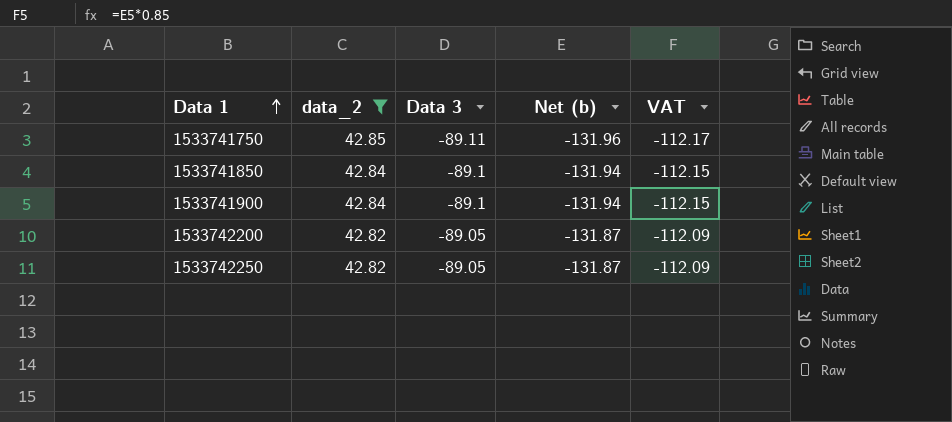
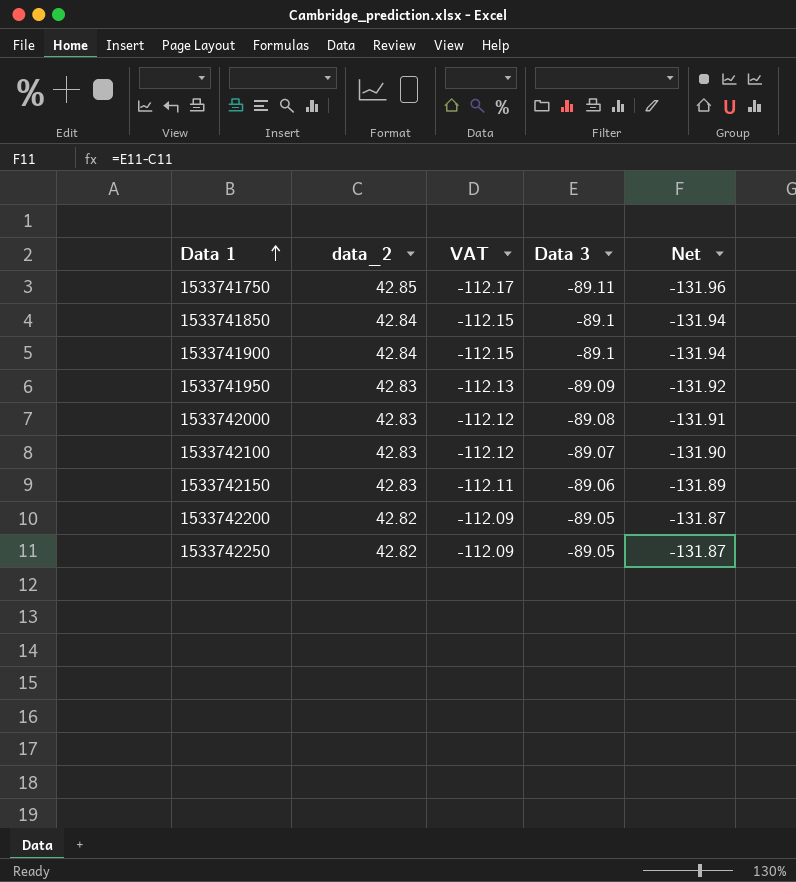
filter: data_2 != 42.83 -> none
column VAT | position: 5 -> 3
column name: Net (b) -> Net

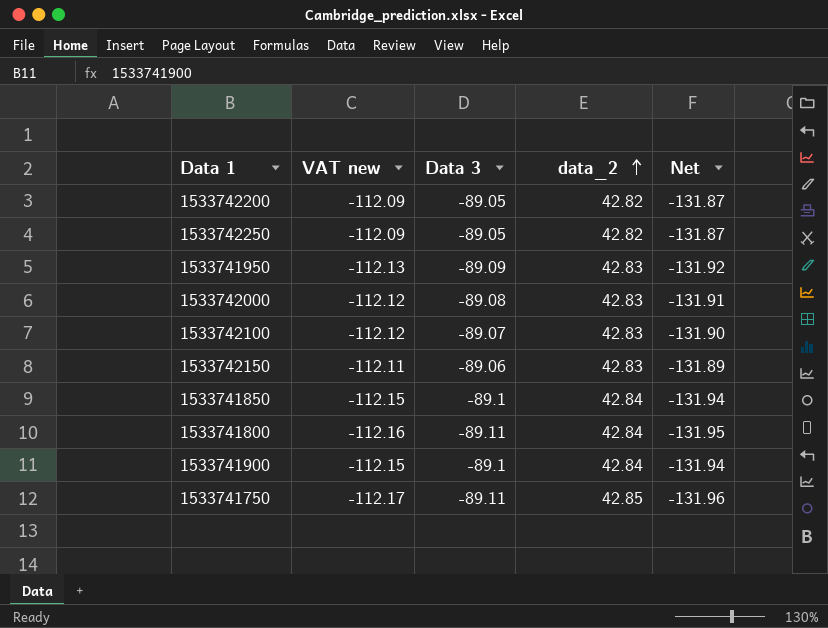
row order: Data 1 ascending -> data_2 ascending
column name: VAT -> VAT new
column data_2 | position: 2 -> 4
row 1533741800: none -> -112.16 | -89.11 | 42.84 | -131.95

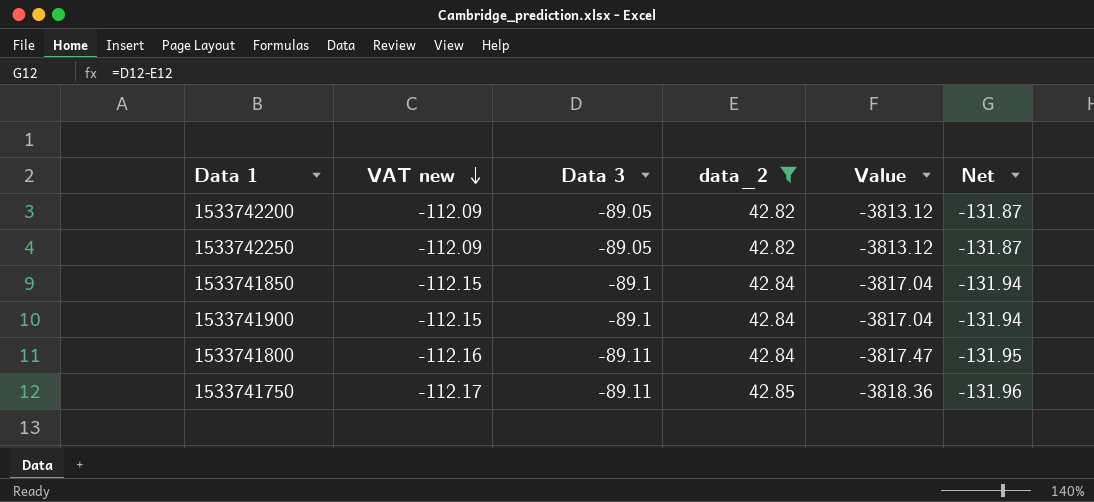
filter: none -> data_2 != 42.83
row order: data_2 ascending -> VAT new descending
column Value | formula: none -> [Data 3] * [data_2]

